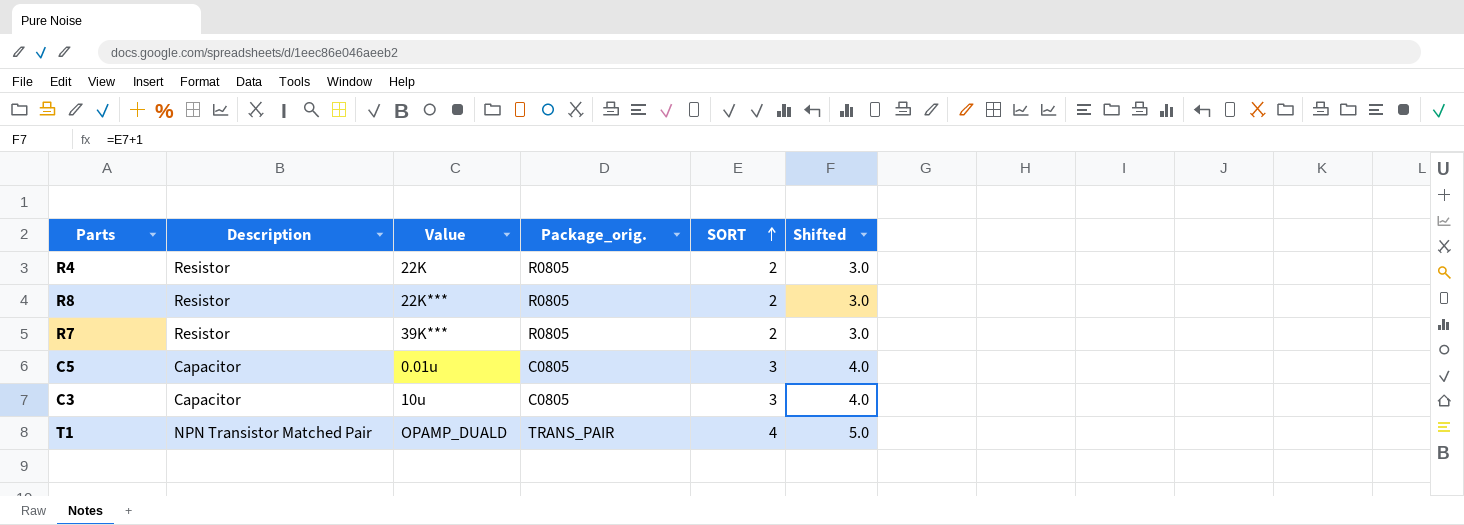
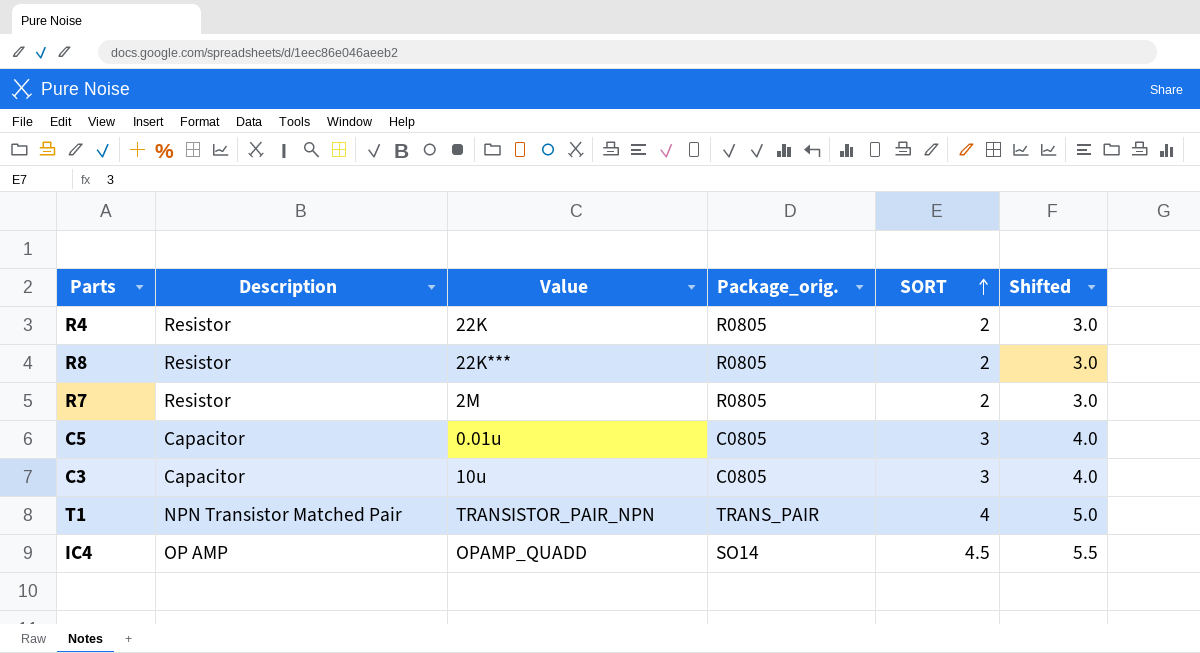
R7 | Value: 39K*** -> 2M
T1 | Value: OPAMP_DUALD -> TRANSISTOR_PAIR_NPN
row IC4: none -> OP AMP | OPAMP_QUADD | SO14 | 4.5 | 5.5

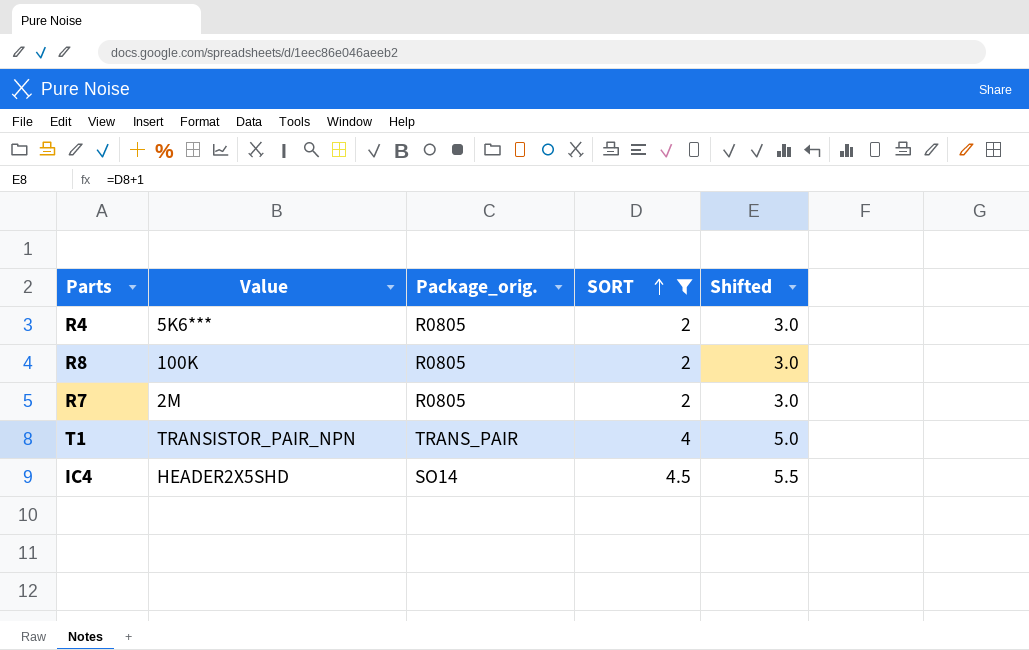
filter: none -> SORT != 3
column Description | position: 2 -> none
R4 | Value: 22K -> 5K6***
R8 | Value: 22K*** -> 100K
IC4 | Value: OPAMP_QUADD -> HEADER2X5SHD

